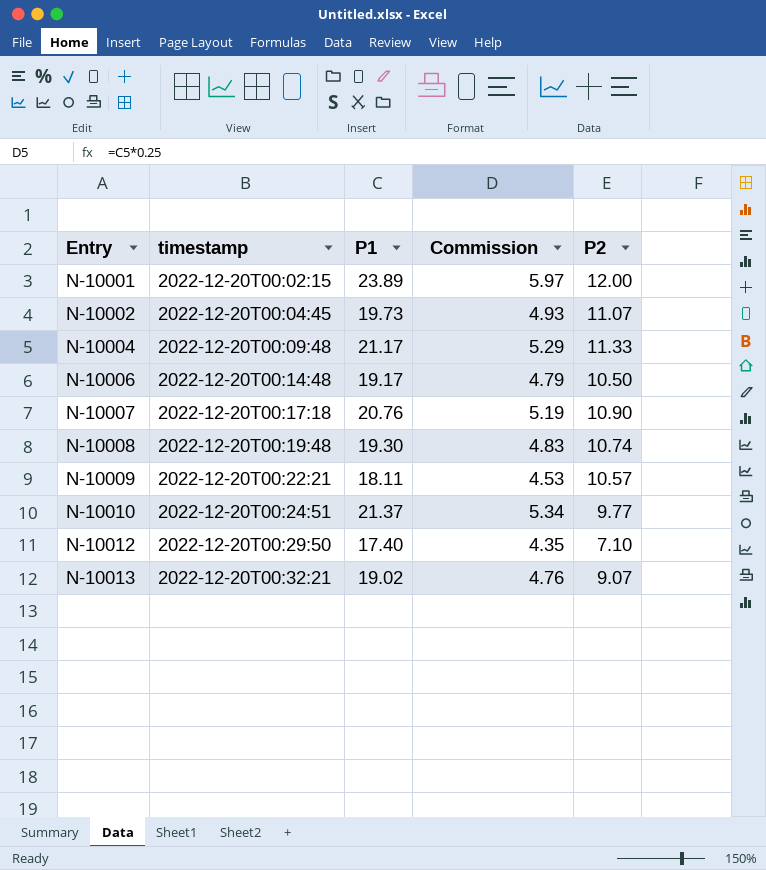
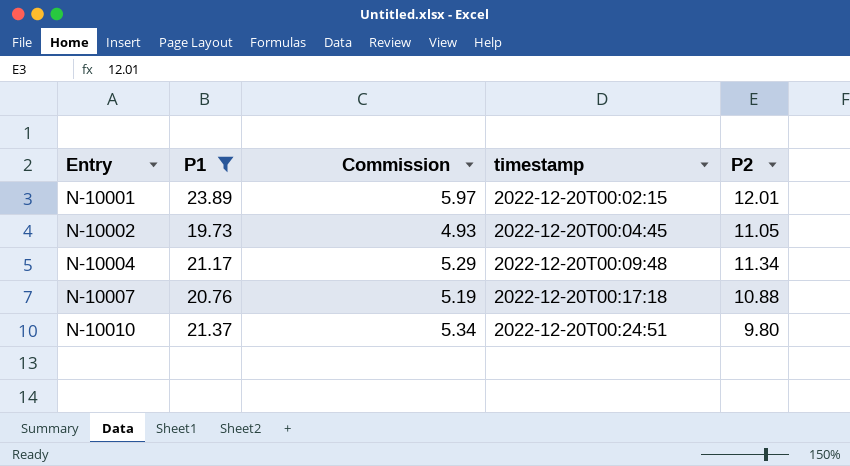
filter: none -> P1 >= 19.73
column timestamp | position: 2 -> 4
N-10001 | P2: 12.00 -> 12.01
N-10002 | P2: 11.07 -> 11.05
N-10004 | P2: 11.33 -> 11.34
N-10007 | P2: 10.90 -> 10.88
N-10010 | P2: 9.77 -> 9.80

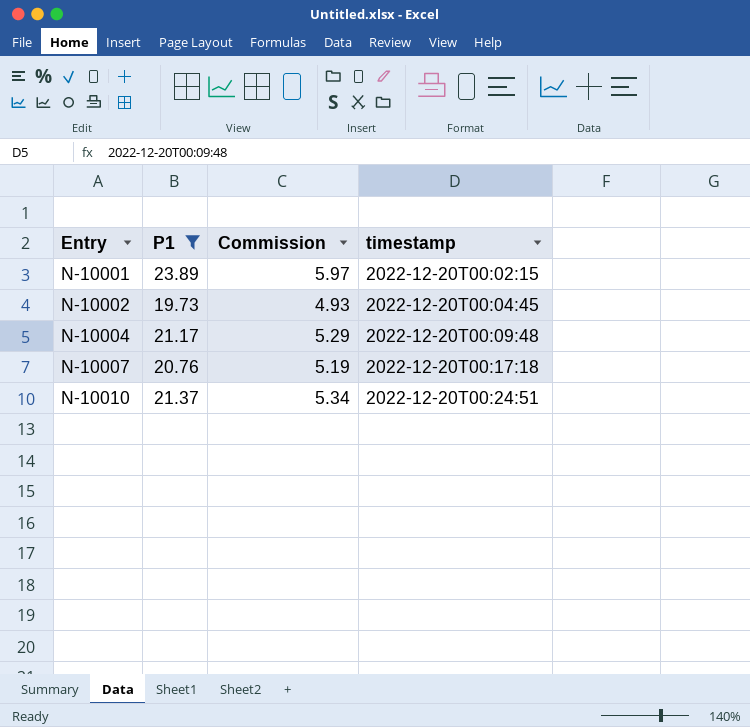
column P2 | position: 5 -> none

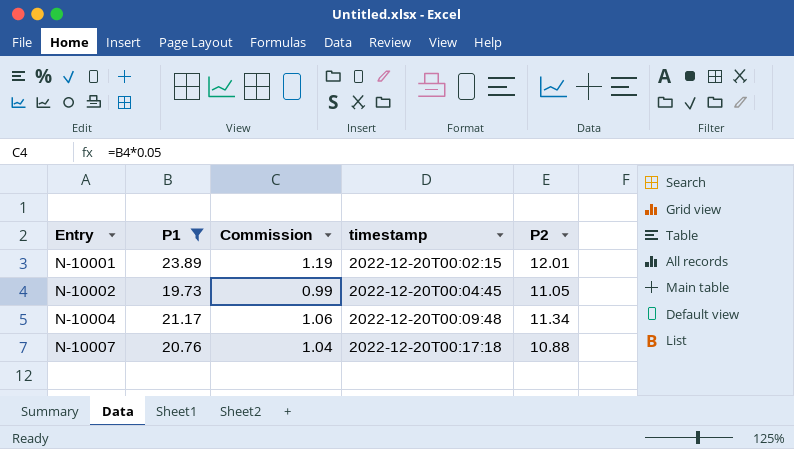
column Commission | formula: [P1] * 0.25 -> [P1] * 0.05
column P2 | position: none -> 5
row N-10010: 21.37 | 5.34 | 2022-12-20T00:24:51 -> none

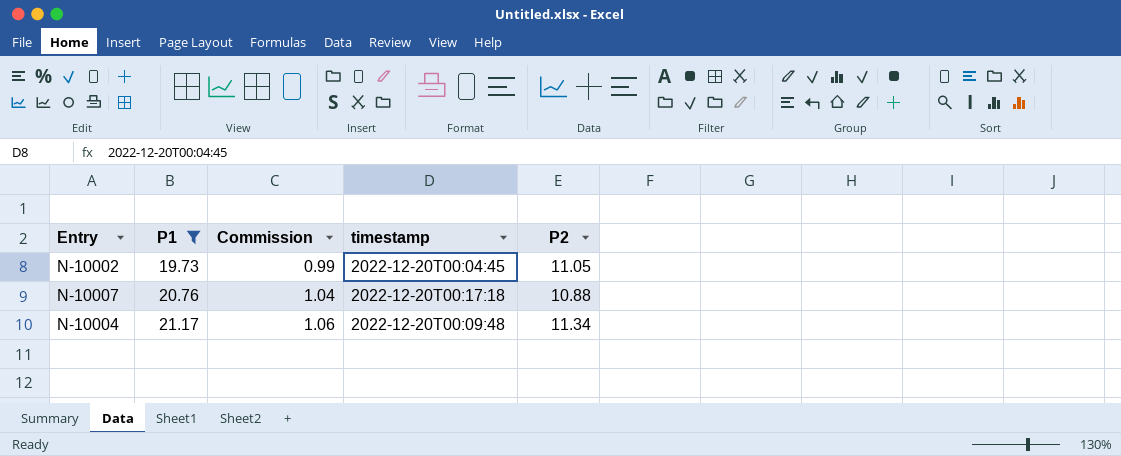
row order: Entry ascending -> P1 ascending
row N-10001: 23.89 | 1.19 | 2022-12-20T00:02:15 | 12.01 -> none

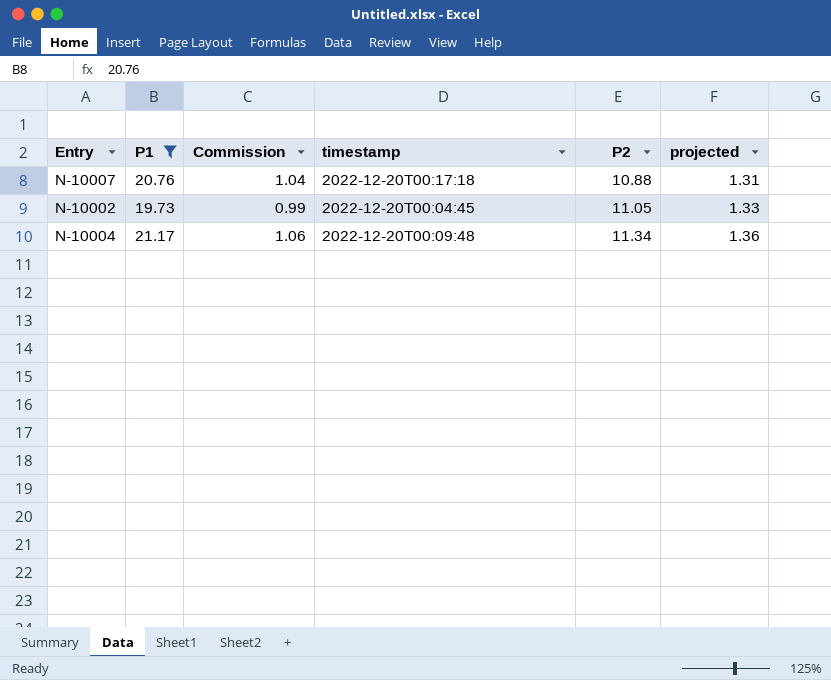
row order: P1 ascending -> P2 ascending
column projected | formula: none -> [P2] * 0.12

